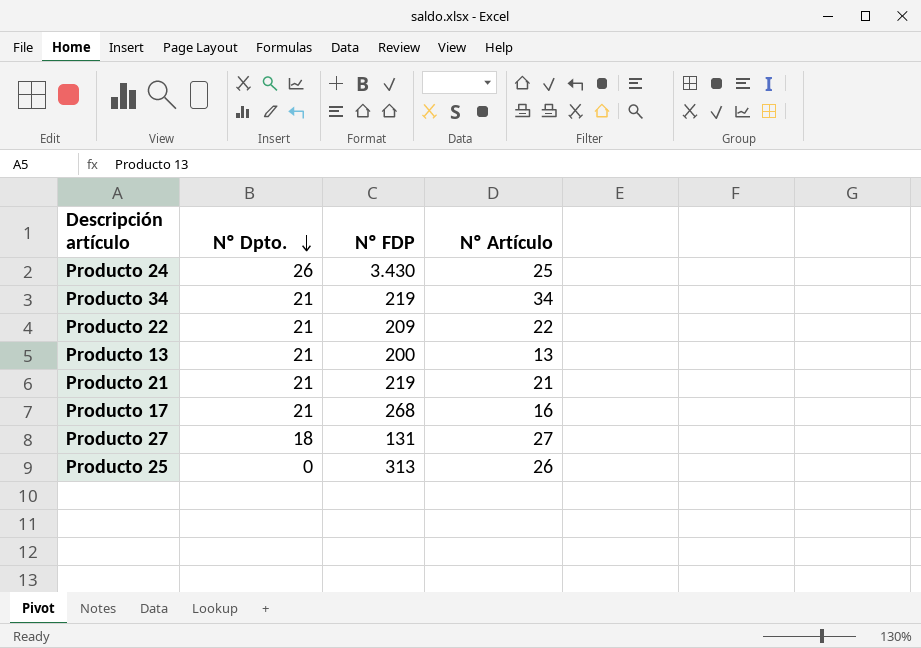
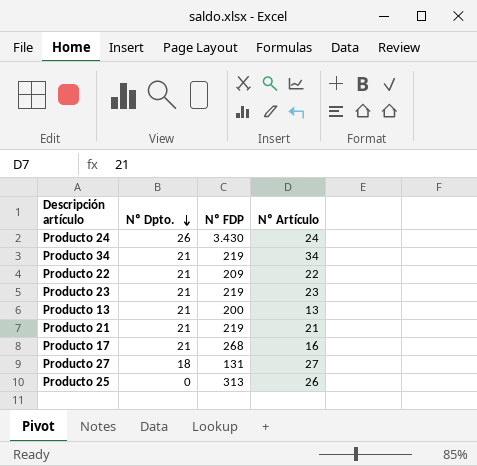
Producto 24 | Nº Artículo: 25 -> 24
row Producto 23: none -> 21 | 219 | 23

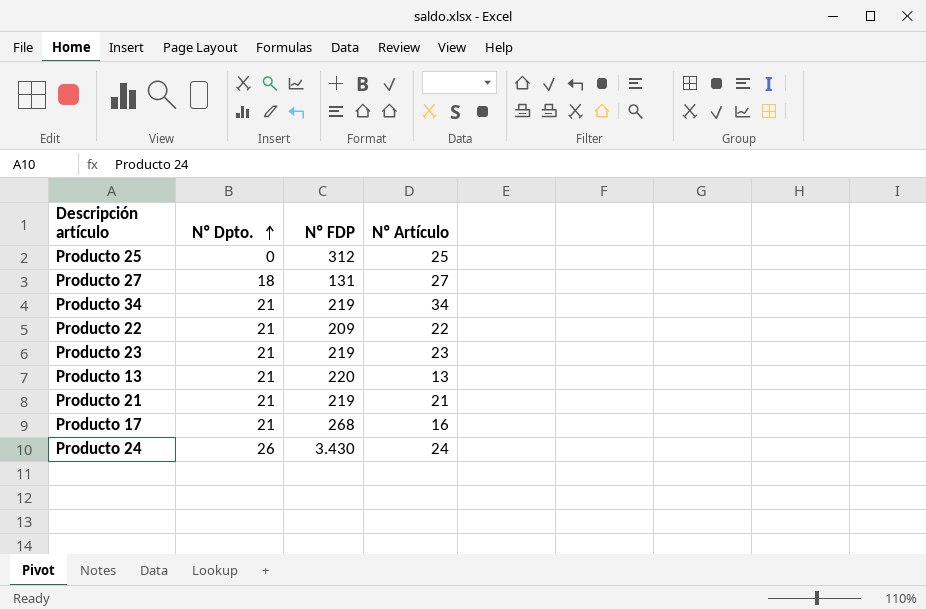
row order: Nº Dpto. descending -> Nº Dpto. ascending
Producto 25 | Nº FDP: 313 -> 312
Producto 25 | Nº Artículo: 26 -> 25
Producto 13 | Nº FDP: 200 -> 220

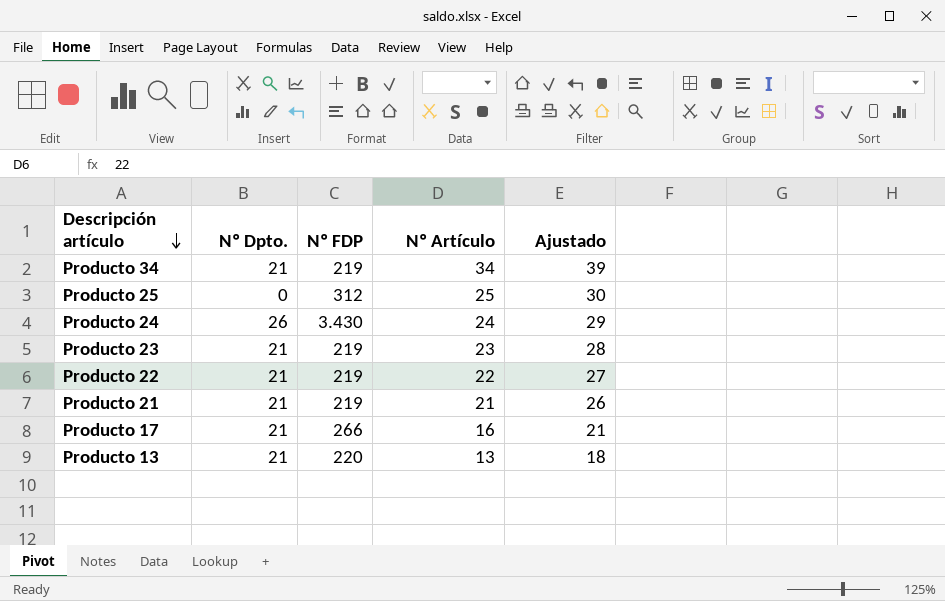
row order: Nº Dpto. ascending -> Descripción artículo descending
column Ajustado | formula: none -> [Nº Artículo] + 5
row Producto 27: 18 | 131 | 27 -> none
Producto 22 | Nº FDP: 209 -> 219
Producto 17 | Nº FDP: 268 -> 266

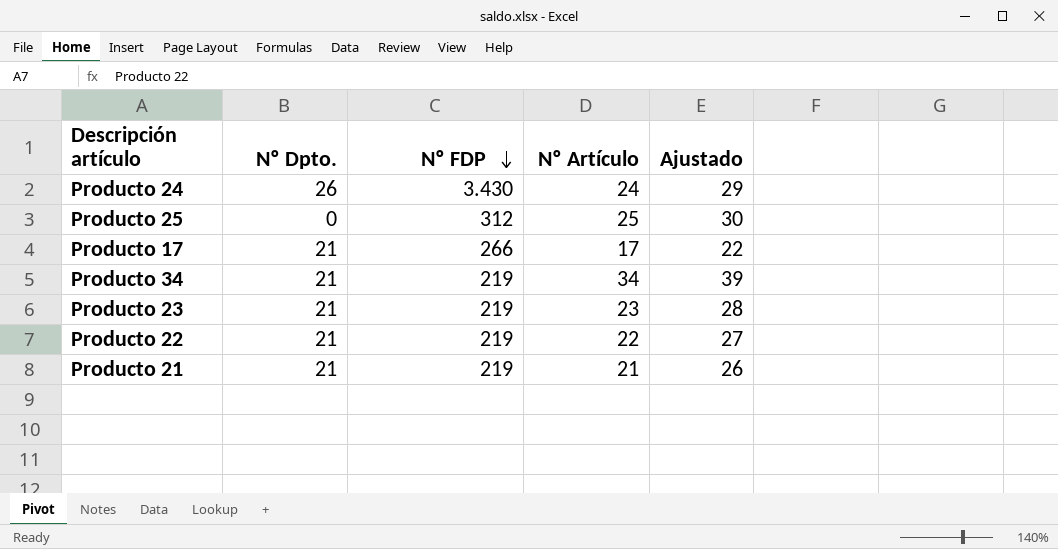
row order: Descripción artículo descending -> Nº FDP descending
row Producto 13: 21 | 220 | 13 | 18 -> none
Producto 17 | Nº Artículo: 16 -> 17
Producto 17 | Ajustado: 21 -> 22

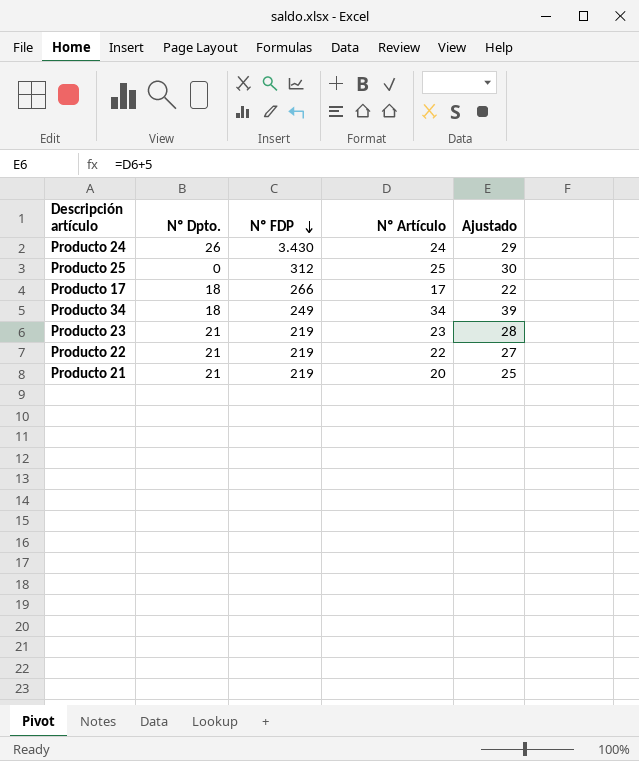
Producto 17 | Nº Dpto.: 21 -> 18
Producto 34 | Nº Dpto.: 21 -> 18
Producto 34 | Nº FDP: 219 -> 249
Producto 21 | Nº Artículo: 21 -> 20
Producto 21 | Ajustado: 26 -> 25

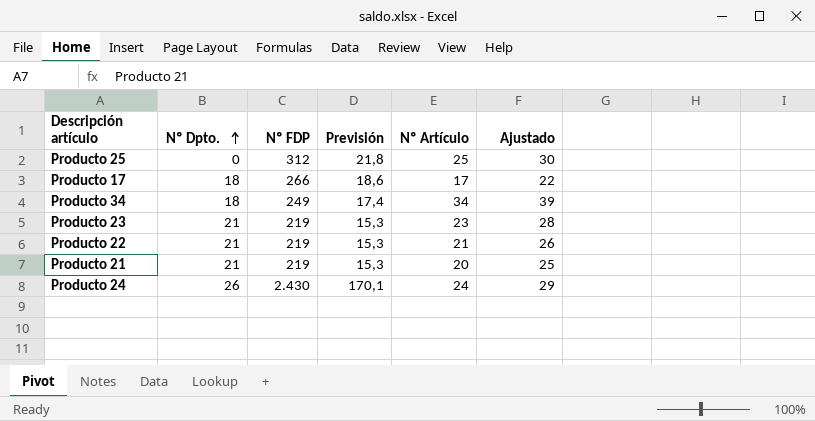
row order: Nº FDP descending -> Nº Dpto. ascending
column Previsión | formula: none -> [Nº FDP] * 0,07
Producto 22 | Nº Artículo: 22 -> 21
Producto 22 | Ajustado: 27 -> 26
Producto 24 | Nº FDP: 3.430 -> 2.430

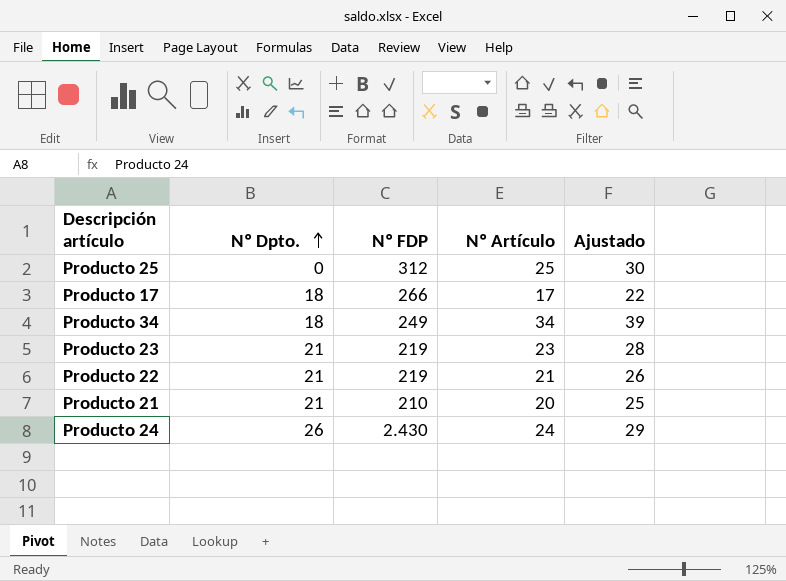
column Previsión | formula: [Nº FDP] * 0,07 -> none
Producto 21 | Nº FDP: 219 -> 210

